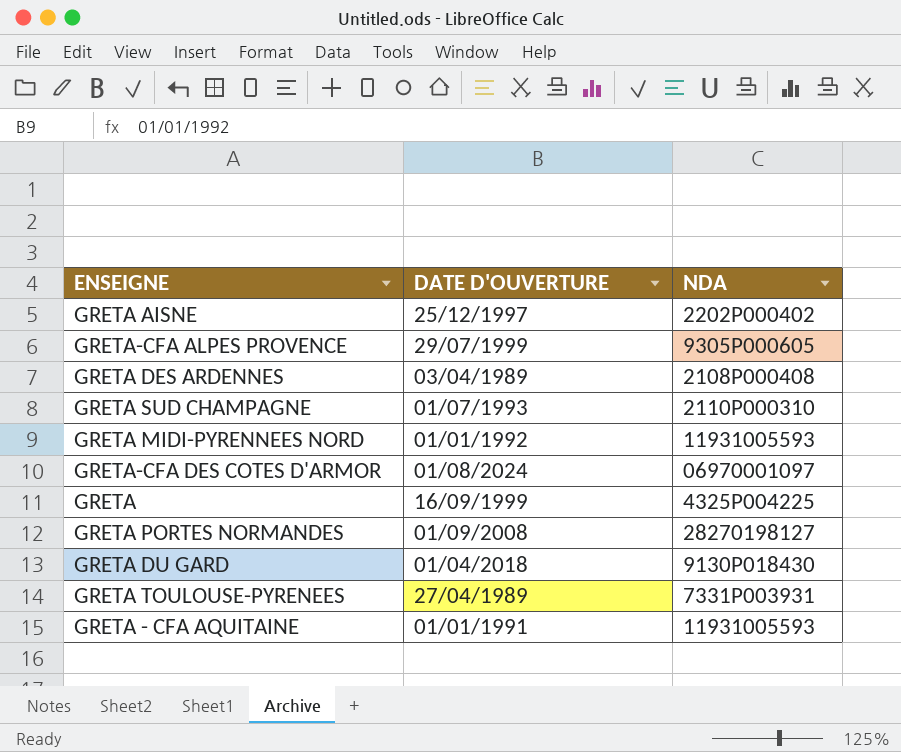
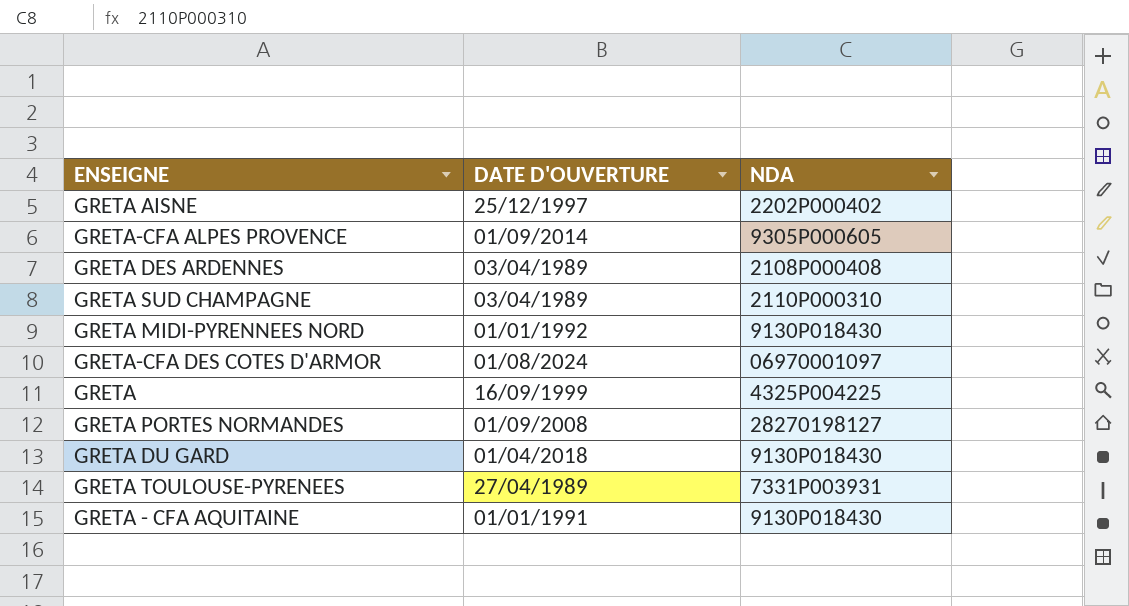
GRETA-CFA ALPES PROVENCE | DATE D'OUVERTURE: 29/07/1999 -> 01/09/2014
GRETA SUD CHAMPAGNE | DATE D'OUVERTURE: 01/07/1993 -> 03/04/1989
GRETA MIDI-PYRENNEES NORD | NDA: 11931005593 -> 9130P018430
GRETA - CFA AQUITAINE | NDA: 11931005593 -> 9130P018430

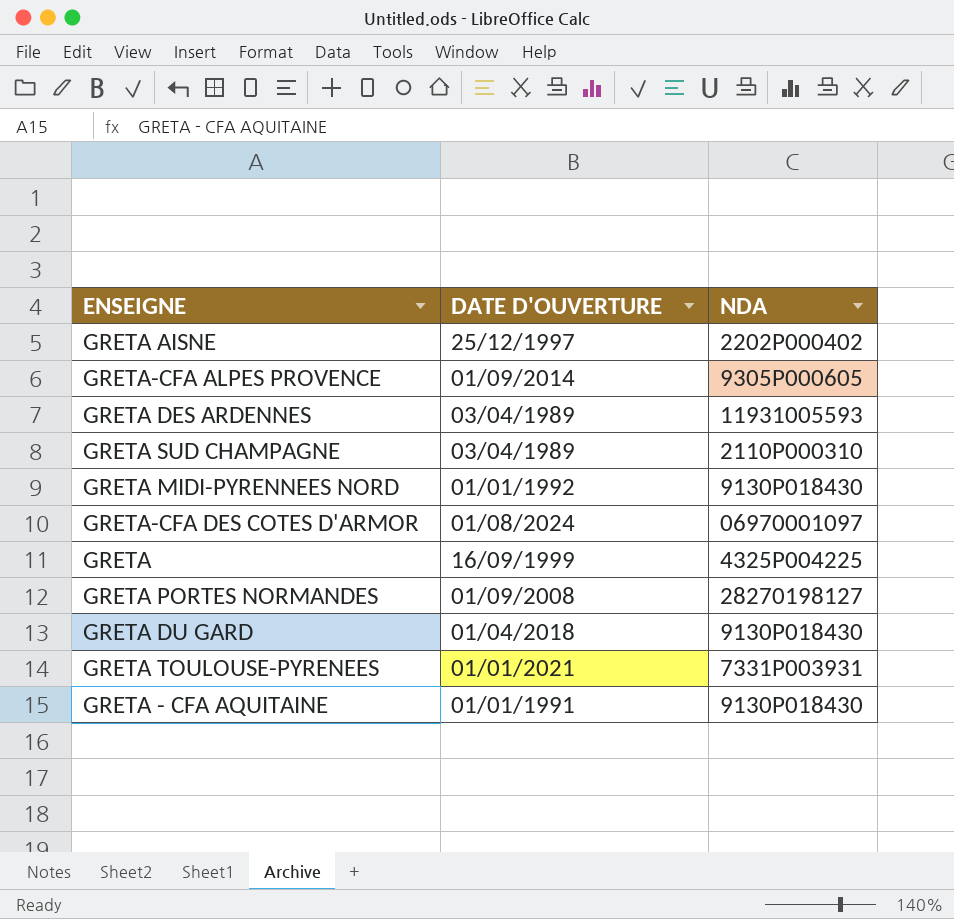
GRETA DES ARDENNES | NDA: 2108P000408 -> 11931005593
GRETA TOULOUSE-PYRENEES | DATE D'OUVERTURE: 27/04/1989 -> 01/01/2021

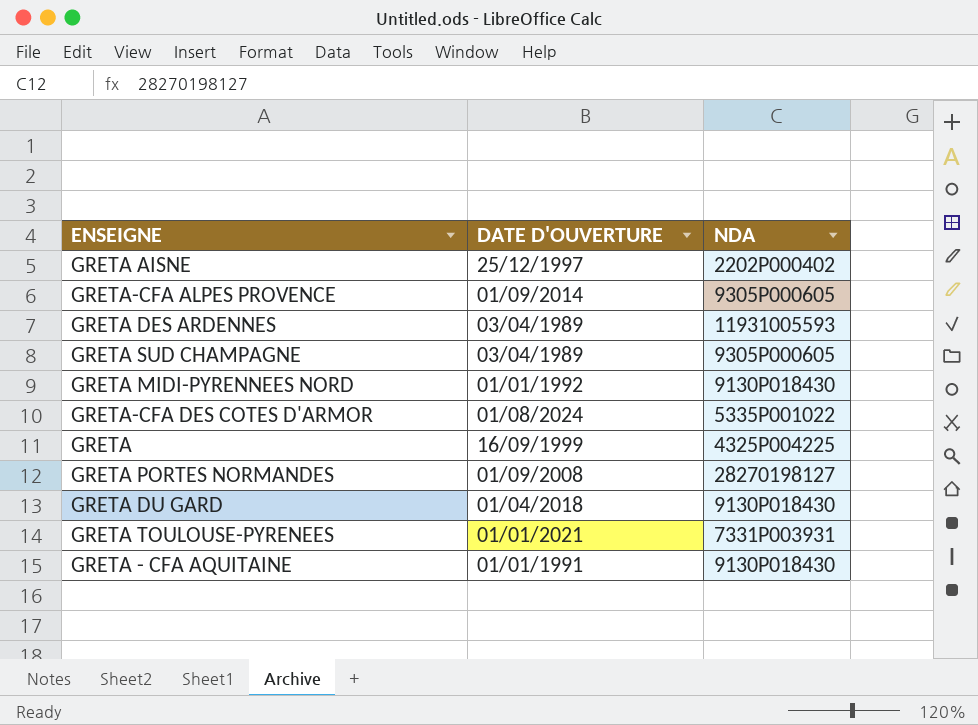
GRETA SUD CHAMPAGNE | NDA: 2110P000310 -> 9305P000605
GRETA-CFA DES COTES D'ARMOR | NDA: 06970001097 -> 5335P001022

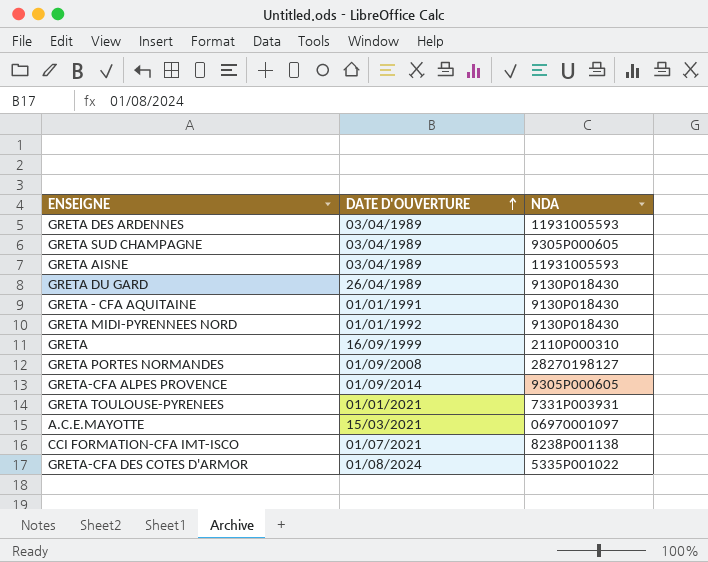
row order: none -> DATE D'OUVERTURE ascending
GRETA AISNE | DATE D'OUVERTURE: 25/12/1997 -> 03/04/1989
GRETA AISNE | NDA: 2202P000402 -> 11931005593
GRETA DU GARD | DATE D'OUVERTURE: 01/04/2018 -> 26/04/1989
GRETA | NDA: 4325P004225 -> 2110P000310
row A.C.E.MAYOTTE: none -> 15/03/2021 | 06970001097
row CCI FORMATION-CFA IMT-ISCO: none -> 01/07/2021 | 8238P001138

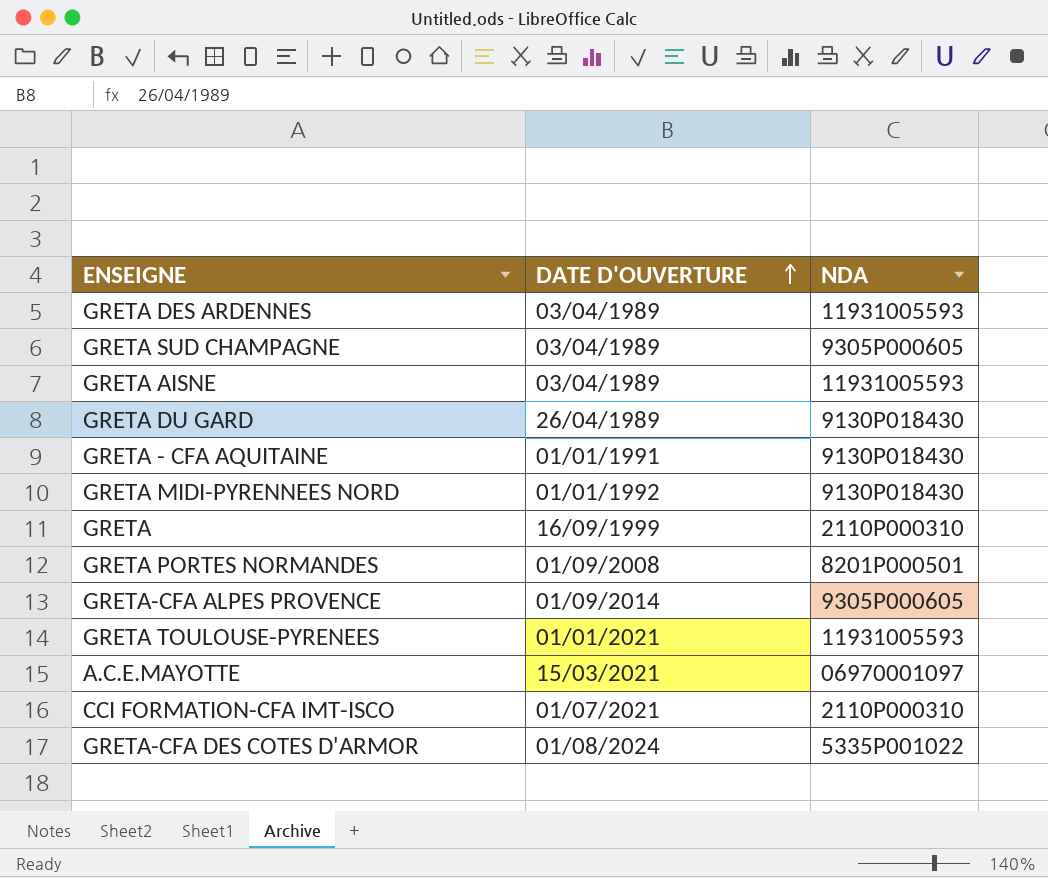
GRETA PORTES NORMANDES | NDA: 28270198127 -> 8201P000501
GRETA TOULOUSE-PYRENEES | NDA: 7331P003931 -> 11931005593
CCI FORMATION-CFA IMT-ISCO | NDA: 8238P001138 -> 2110P000310

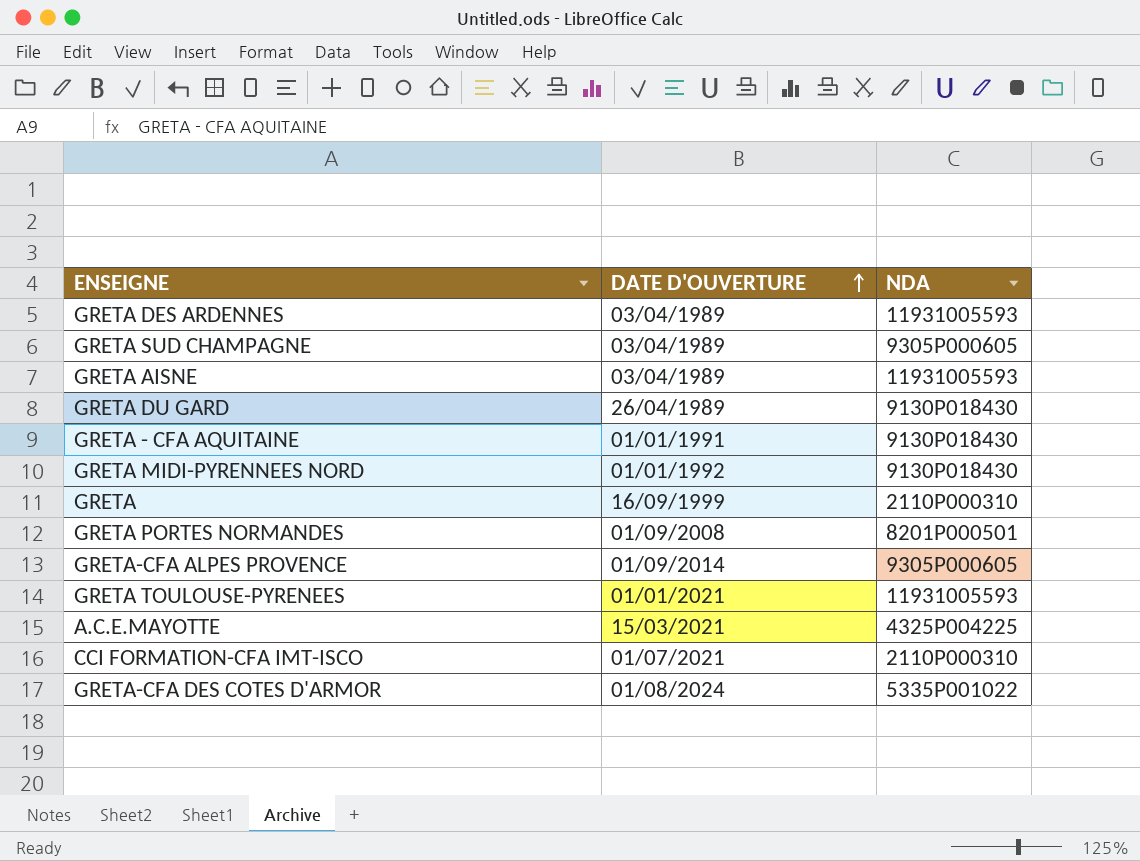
A.C.E.MAYOTTE | NDA: 06970001097 -> 4325P004225

